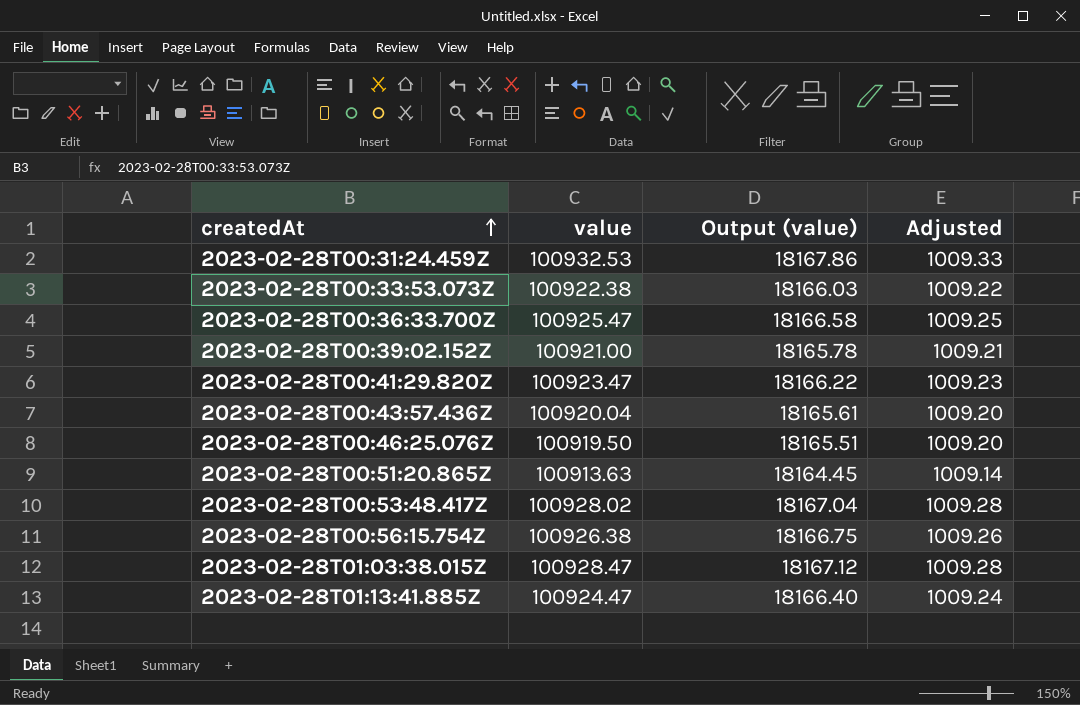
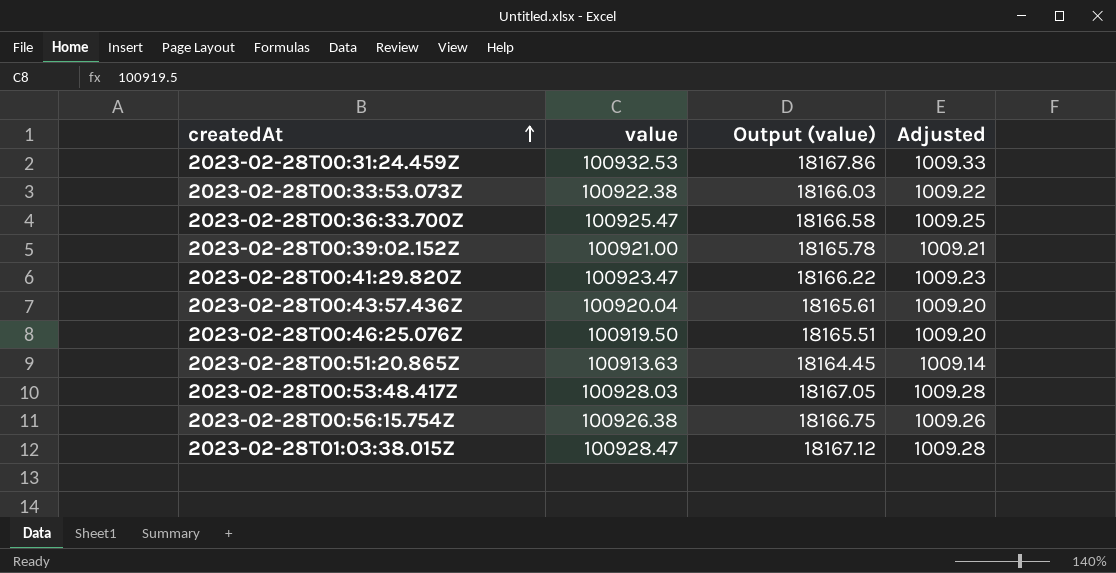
row 2023-02-28T01:13:41.885Z: 100924.47 | 18166.40 | 1009.24 -> none
2023-02-28T00:53:48.417Z | value: 100928.02 -> 100928.03
2023-02-28T00:53:48.417Z | Output (value): 18167.04 -> 18167.05

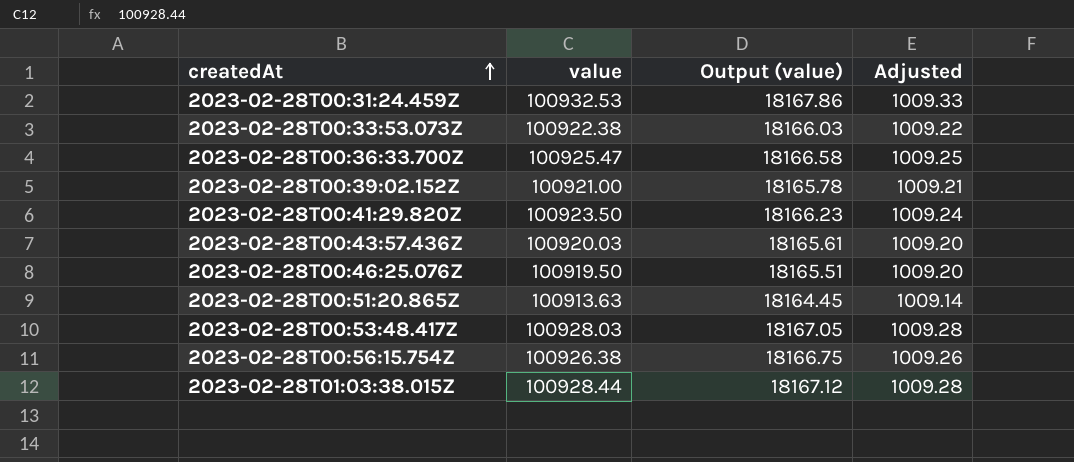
2023-02-28T00:41:29.820Z | value: 100923.47 -> 100923.50
2023-02-28T00:41:29.820Z | Output (value): 18166.22 -> 18166.23
2023-02-28T00:41:29.820Z | Adjusted: 1009.23 -> 1009.24
2023-02-28T00:43:57.436Z | value: 100920.04 -> 100920.03
2023-02-28T01:03:38.015Z | value: 100928.47 -> 100928.44

